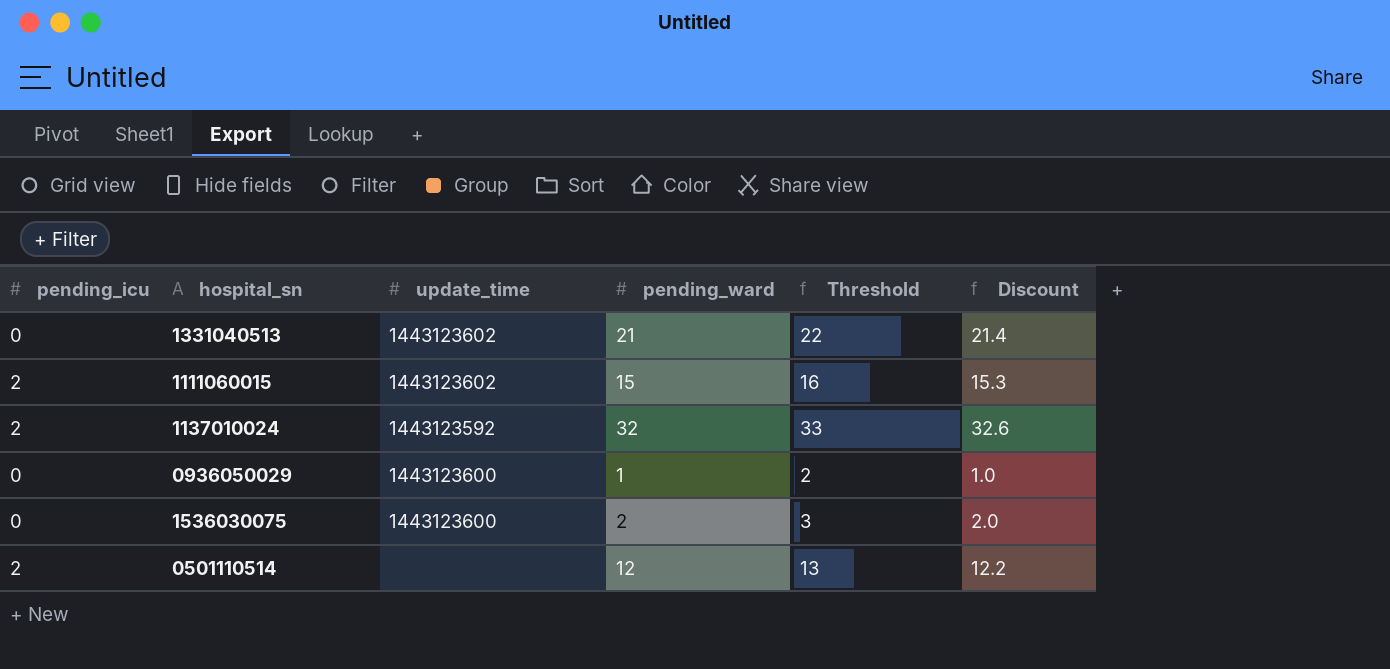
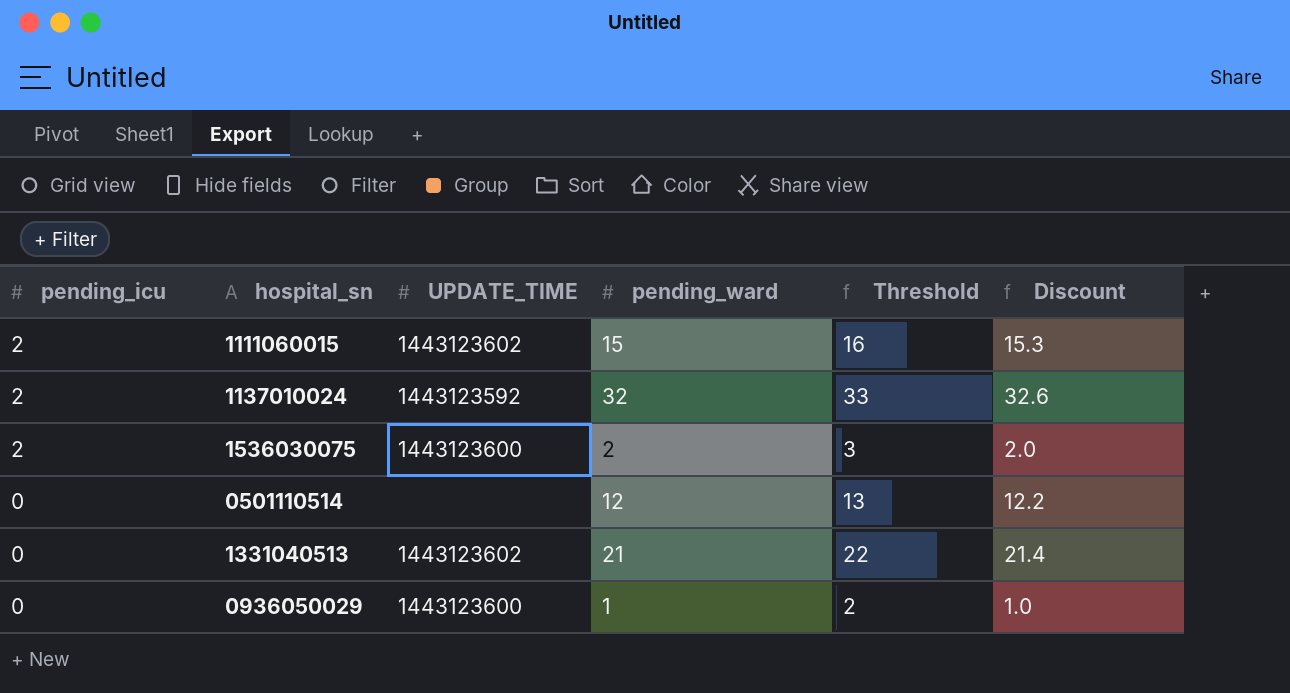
row order: none -> pending_icu descending
column name: update_time -> UPDATE_TIME
1536030075 | pending_icu: 0 -> 2
0501110514 | pending_icu: 2 -> 0

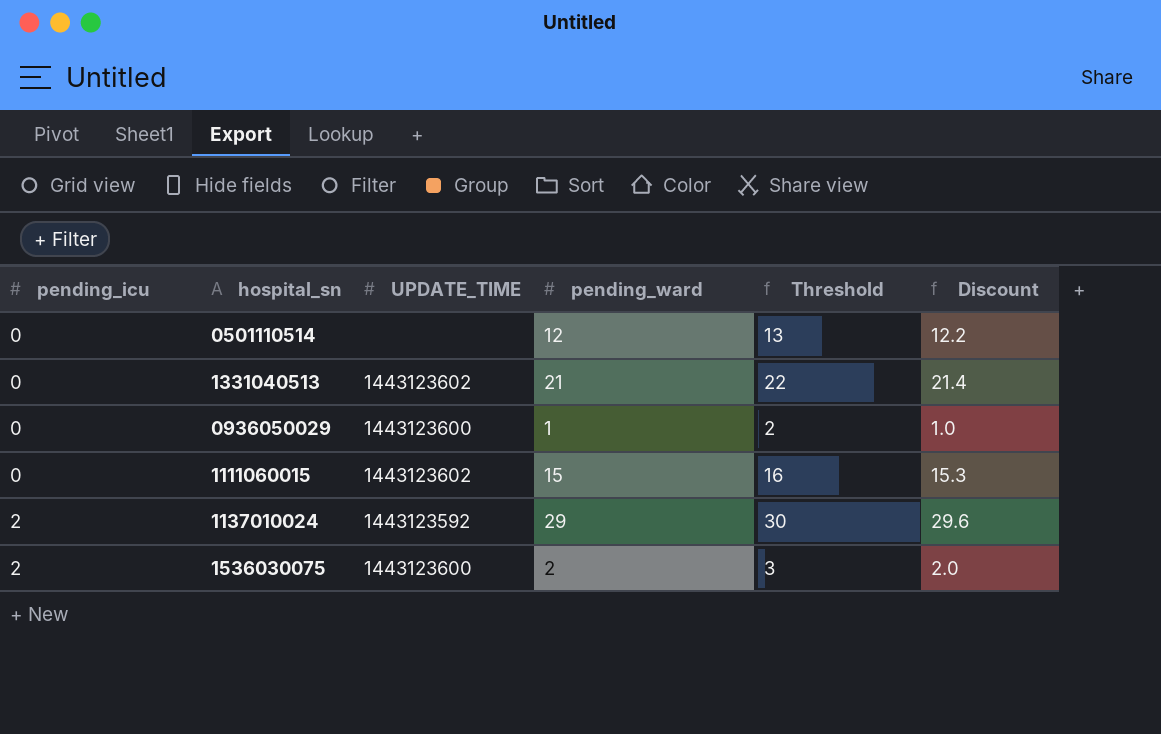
row order: pending_icu descending -> pending_icu ascending
1111060015 | pending_icu: 2 -> 0
1137010024 | pending_ward: 32 -> 29
1137010024 | Threshold: 33 -> 30
1137010024 | Discount: 32.6 -> 29.6

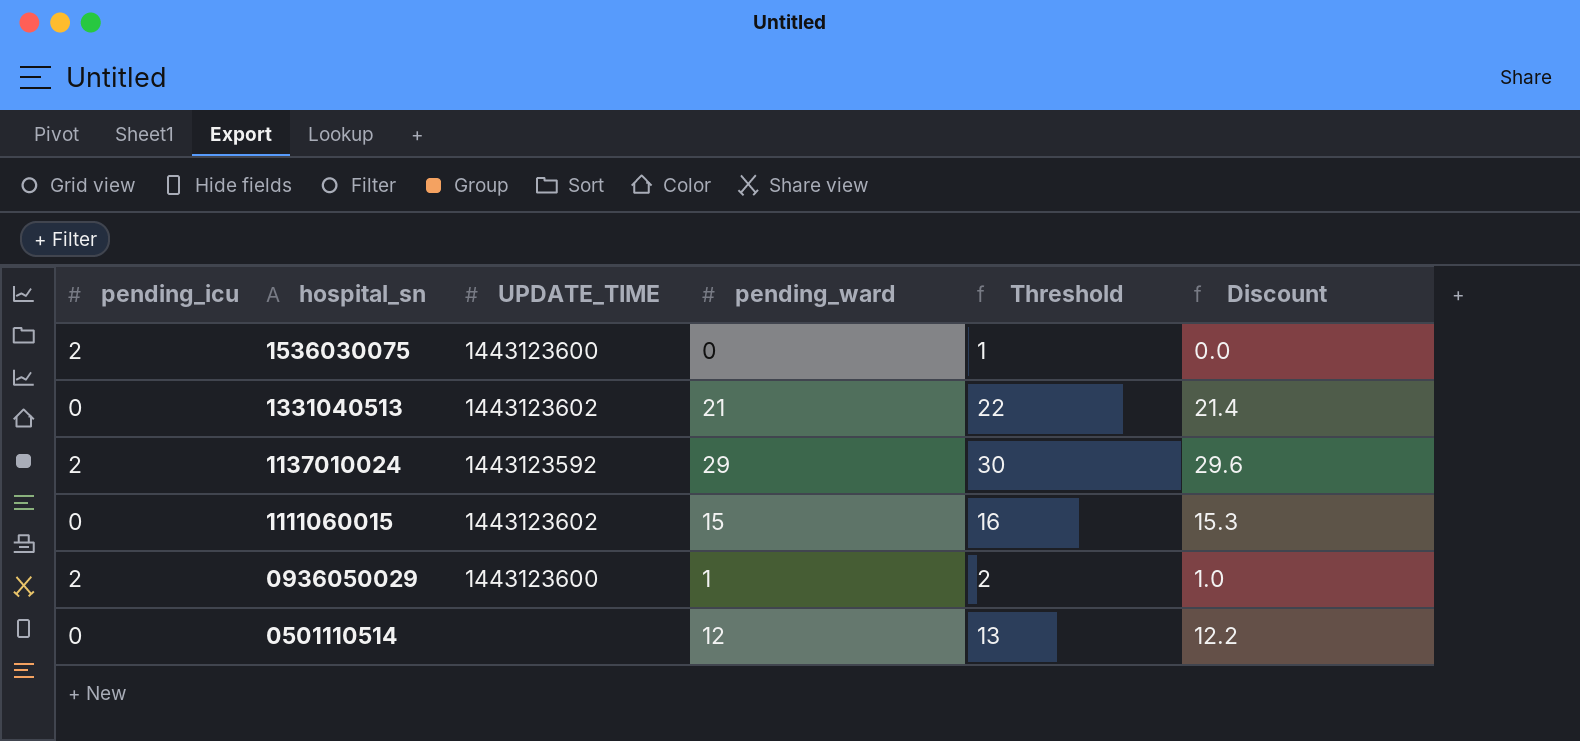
row order: pending_icu ascending -> hospital_sn descending
1536030075 | pending_ward: 2 -> 0
1536030075 | Threshold: 3 -> 1
1536030075 | Discount: 2.0 -> 0.0
0936050029 | pending_icu: 0 -> 2

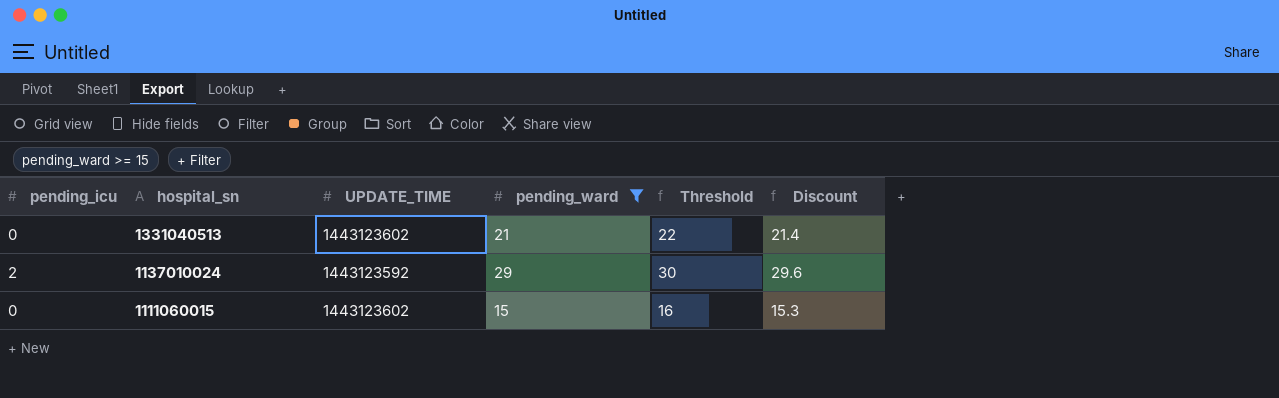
filter: none -> pending_ward >= 15

